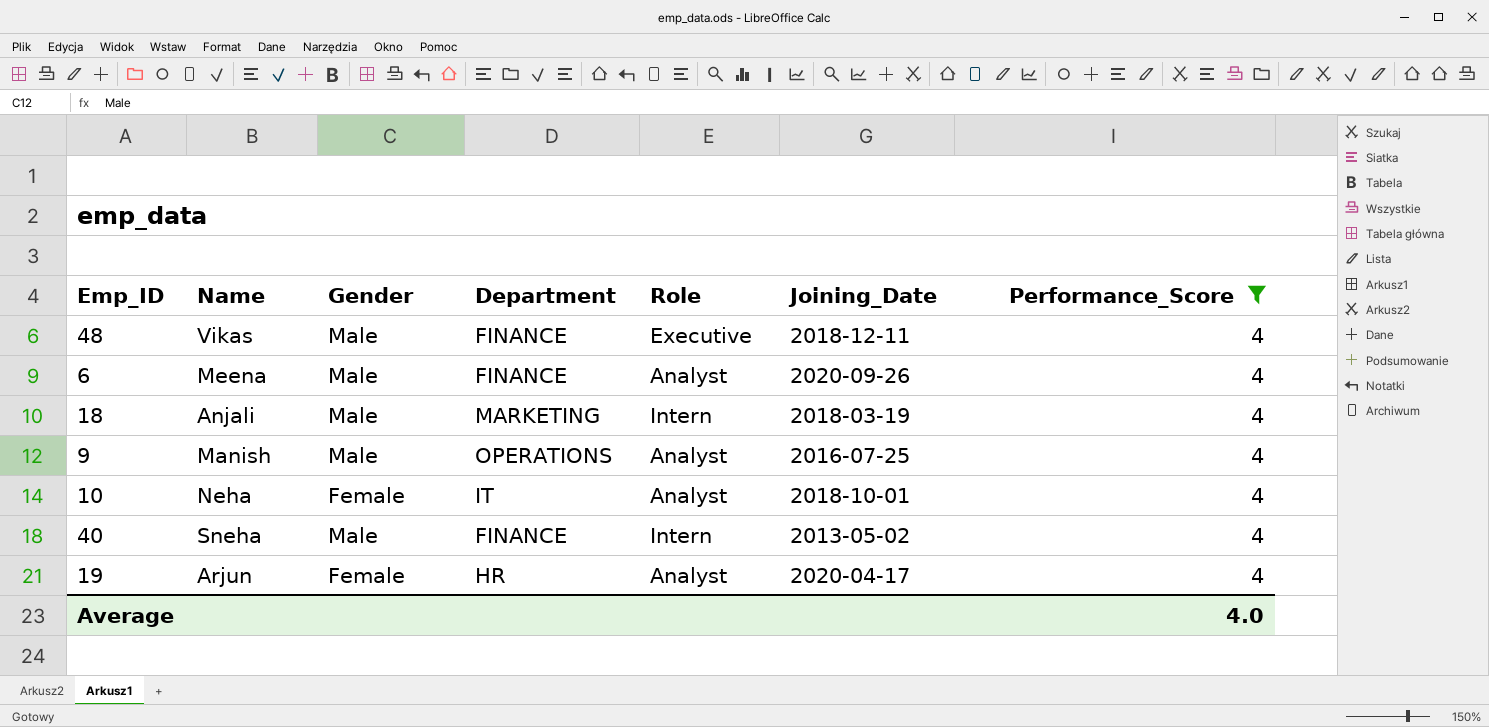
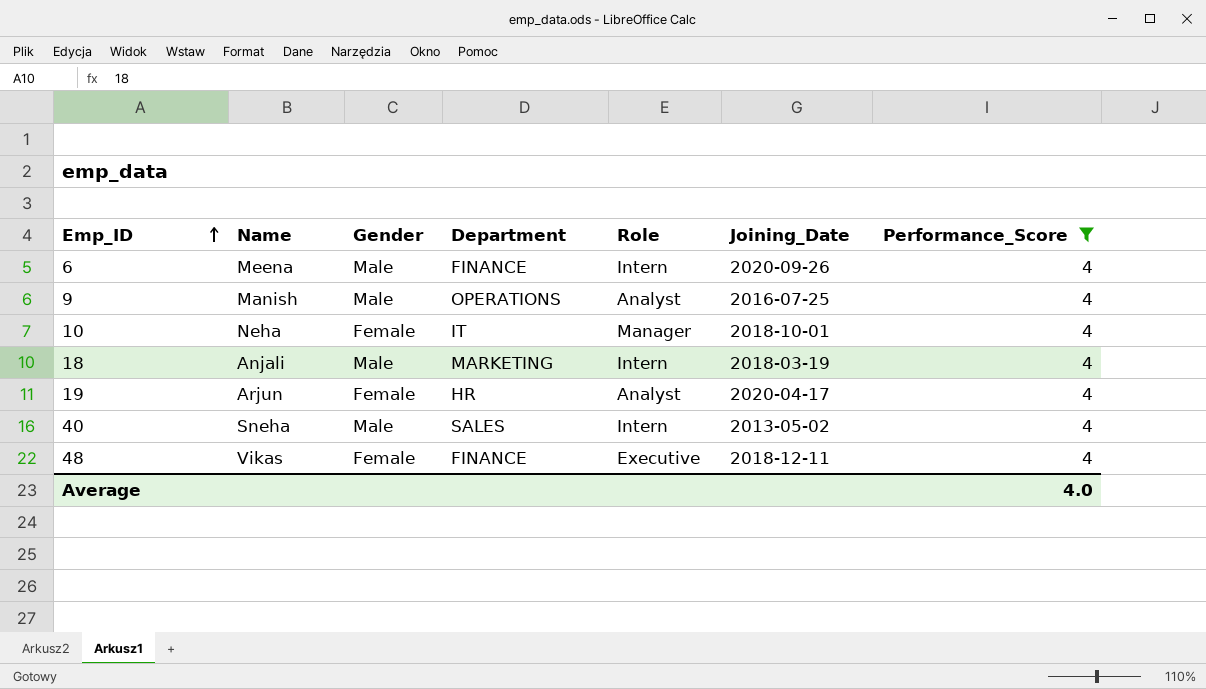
row order: none -> Emp_ID ascending
6 | Role: Analyst -> Intern
10 | Role: Analyst -> Manager
40 | Department: FINANCE -> SALES
48 | Gender: Male -> Female

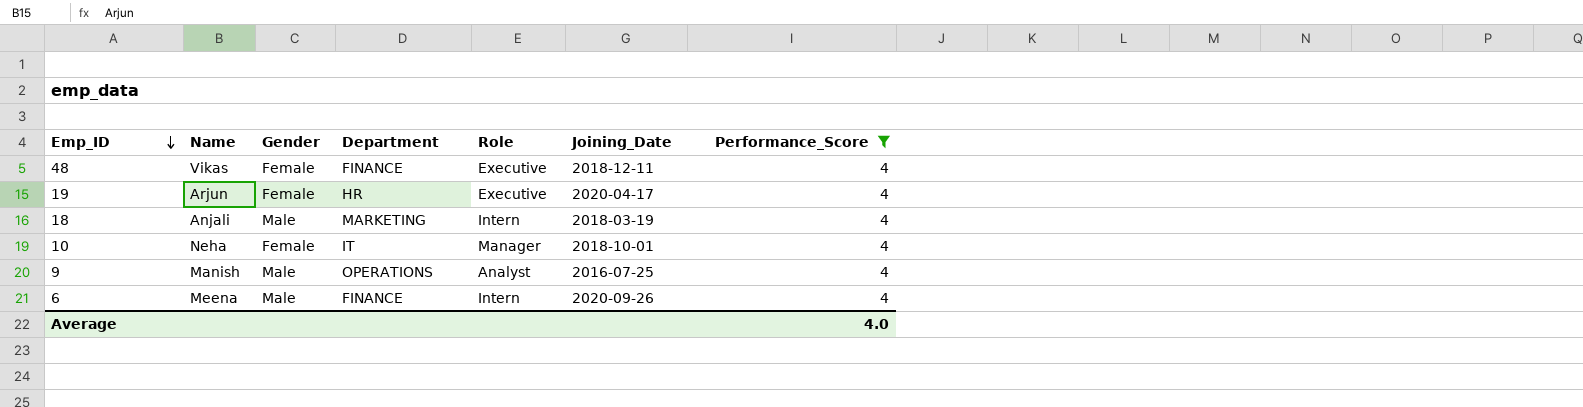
row order: Emp_ID ascending -> Emp_ID descending
row 40: Sneha | Male | SALES | Intern | 2013-05-02 | 4 -> none
19 | Role: Analyst -> Executive

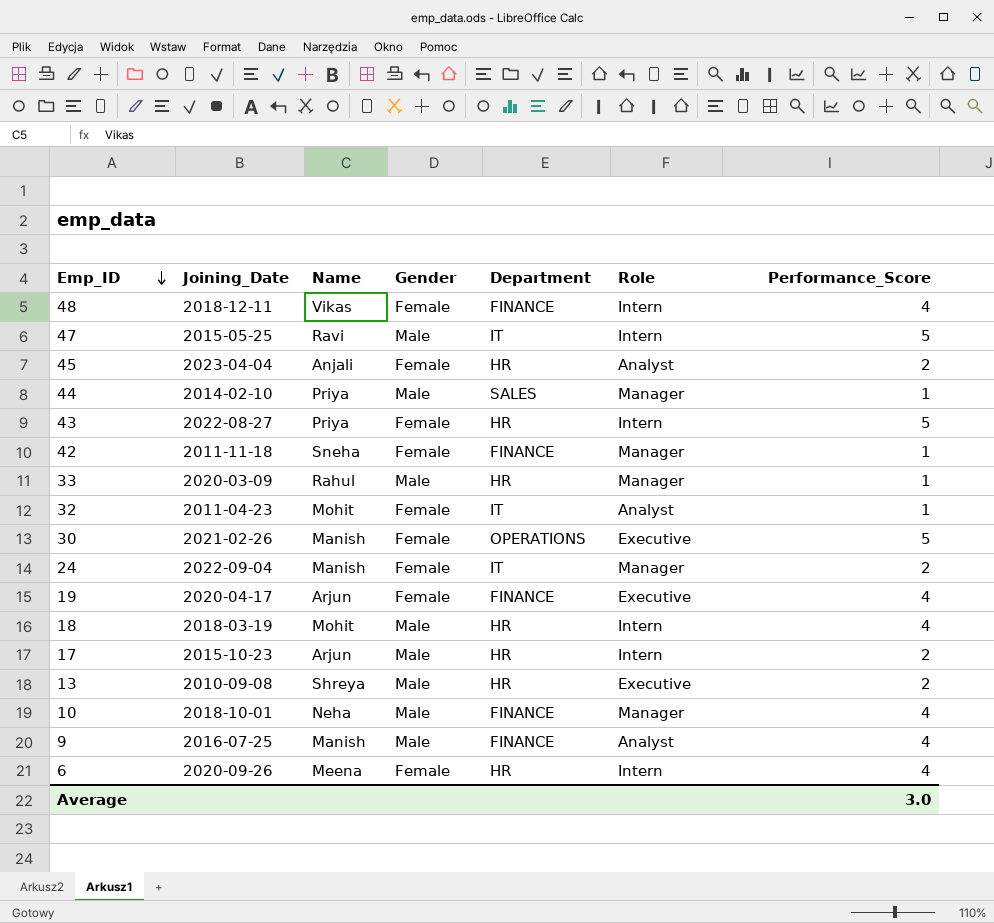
filter: Performance_Score = 4 -> none
column Joining_Date | position: 6 -> 2
48 | Role: Executive -> Intern
19 | Department: HR -> FINANCE
18 | Name: Anjali -> Mohit
18 | Department: MARKETING -> HR
10 | Gender: Female -> Male
10 | Department: IT -> FINANCE
9 | Department: OPERATIONS -> FINANCE
6 | Gender: Male -> Female
6 | Department: FINANCE -> HR
Average | Performance_Score: 4.0 -> 3.0

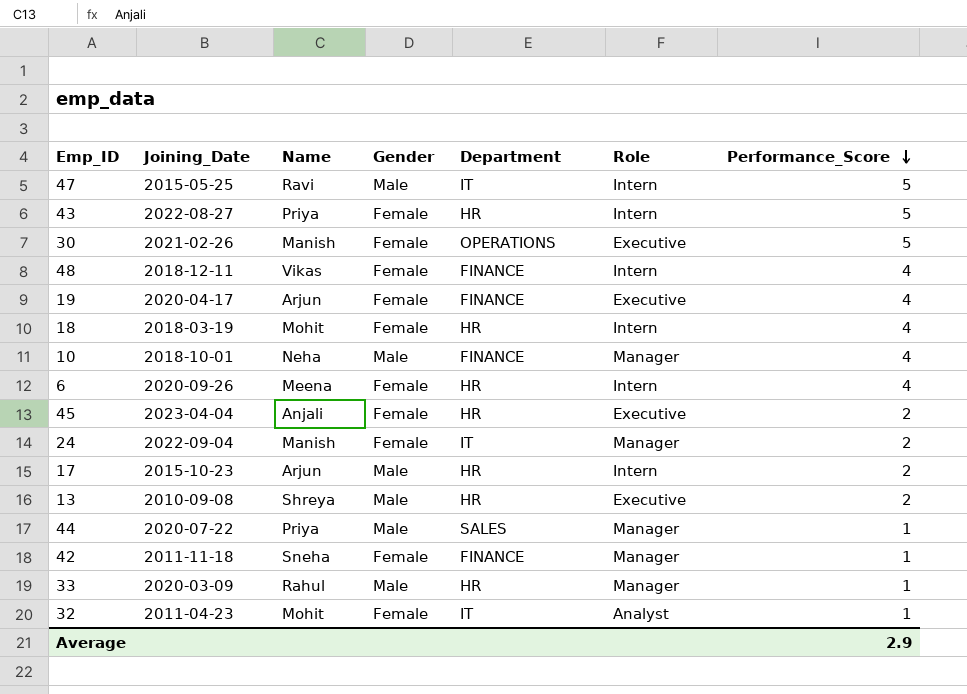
row order: Emp_ID descending -> Performance_Score descending
row 9: 2016-07-25 | Manish | Male | FINANCE | Analyst | 4 -> none
18 | Gender: Male -> Female
45 | Role: Analyst -> Executive
44 | Joining_Date: 2014-02-10 -> 2020-07-22
Average | Performance_Score: 3.0 -> 2.9

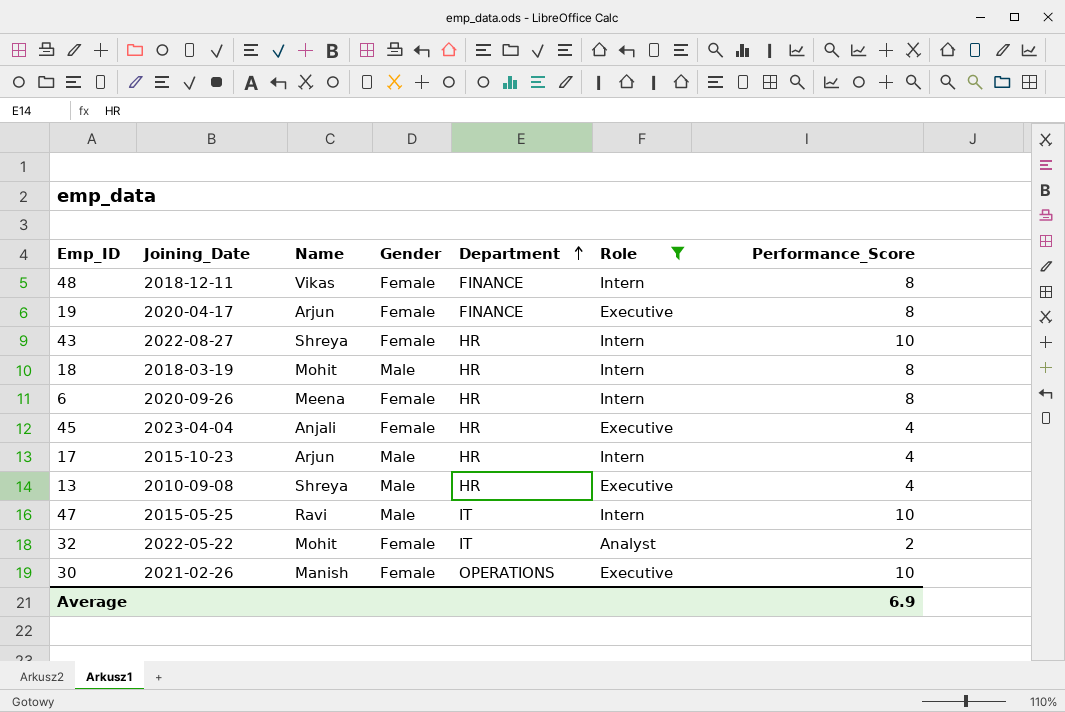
filter: none -> Role != Manager
row order: Performance_Score descending -> Department ascending
48 | Performance_Score: 4 -> 8
19 | Performance_Score: 4 -> 8
43 | Name: Priya -> Shreya
43 | Performance_Score: 5 -> 10
18 | Gender: Female -> Male
18 | Performance_Score: 4 -> 8
6 | Performance_Score: 4 -> 8
45 | Performance_Score: 2 -> 4
17 | Performance_Score: 2 -> 4
13 | Performance_Score: 2 -> 4
47 | Performance_Score: 5 -> 10
32 | Joining_Date: 2011-04-23 -> 2022-05-22
32 | Performance_Score: 1 -> 2
30 | Performance_Score: 5 -> 10
Average | Performance_Score: 2.9 -> 6.9

